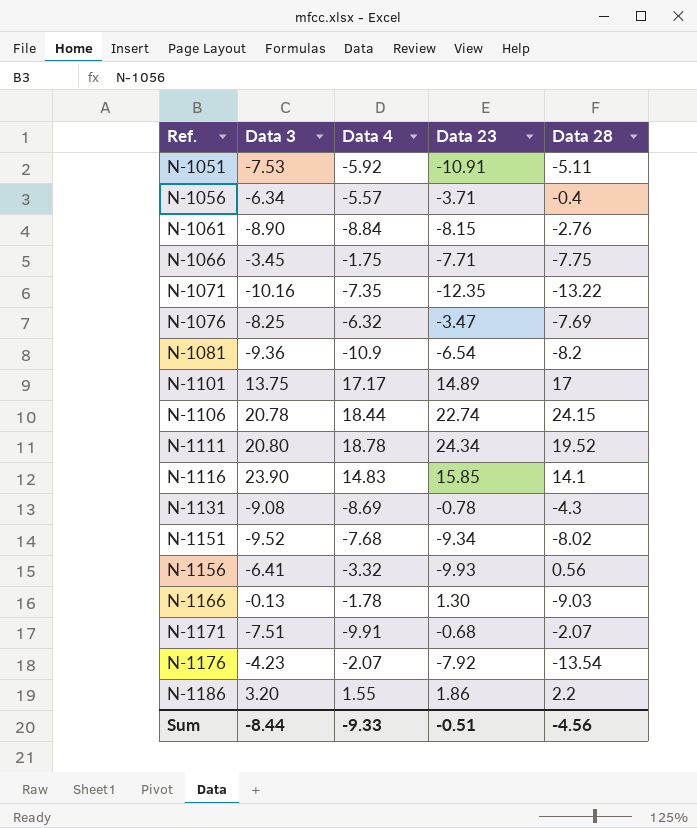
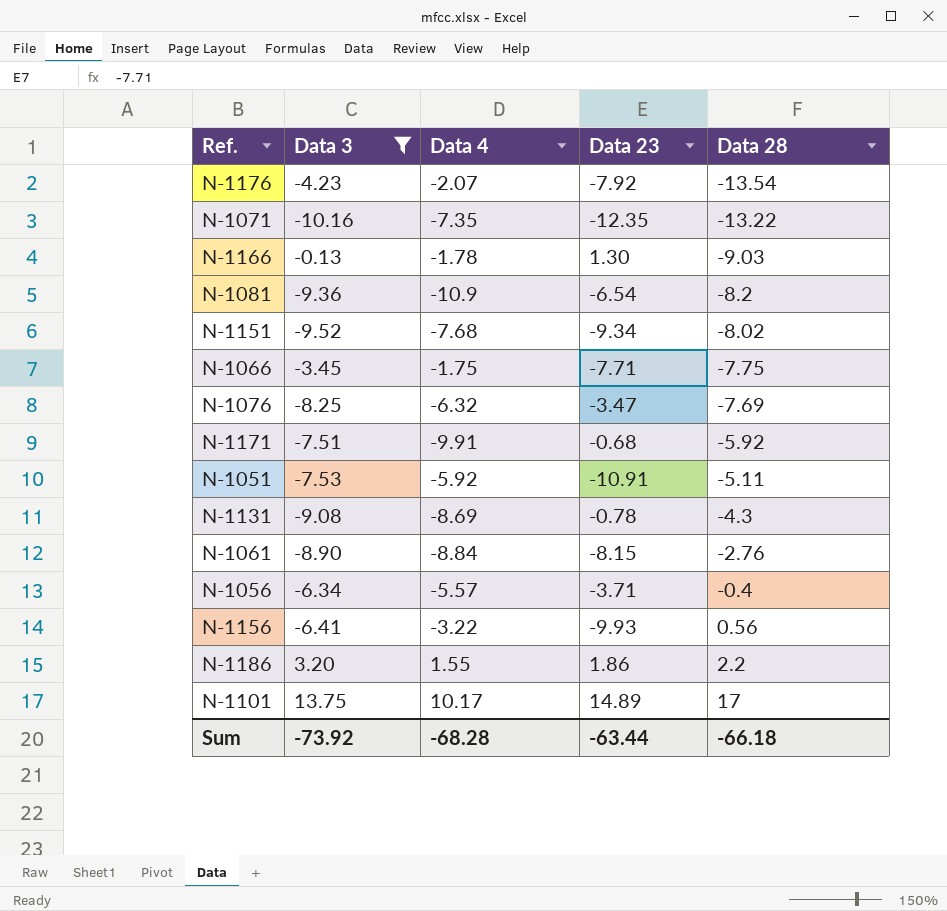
filter: none -> Data 3 <= 13.75
row order: Ref. ascending -> Data 28 ascending
N-1171 | Data 28: -2.07 -> -5.92
N-1156 | Data 4: -3.32 -> -3.22
N-1101 | Data 4: 17.17 -> 10.17
Sum | Data 3: -8.44 -> -73.92
Sum | Data 4: -9.33 -> -68.28
Sum | Data 23: -0.51 -> -63.44
Sum | Data 28: -4.56 -> -66.18

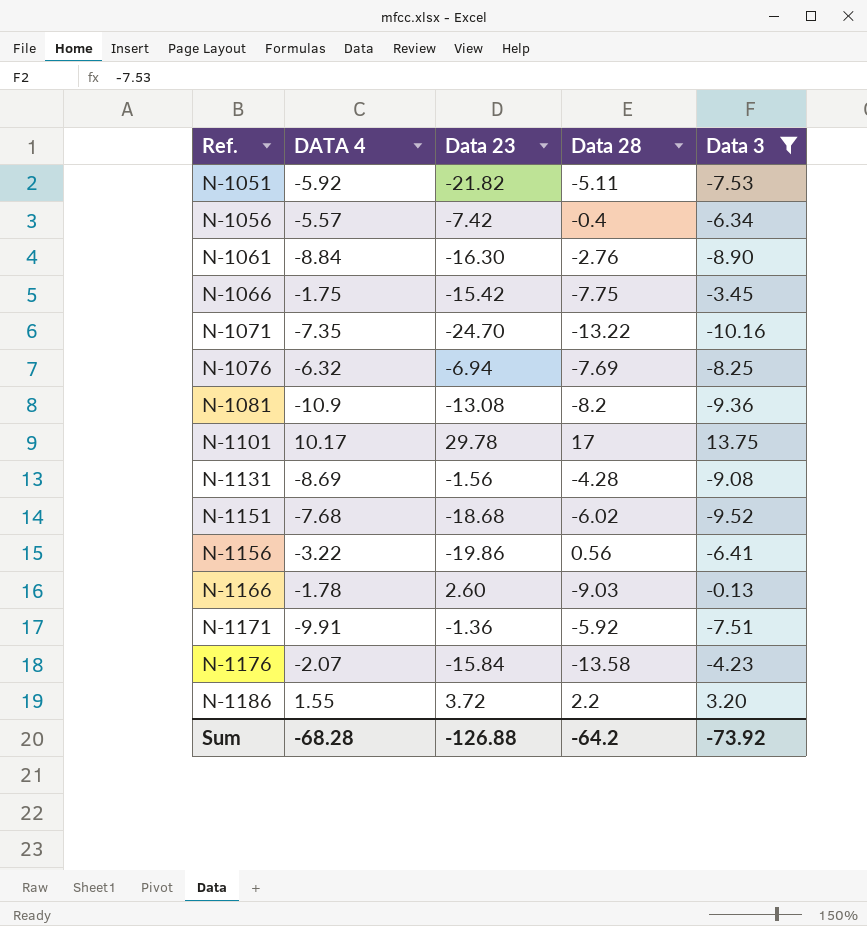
row order: Data 28 ascending -> Ref. ascending
column name: Data 4 -> DATA 4
column Data 3 | position: 2 -> 5
N-1051 | Data 23: -10.91 -> -21.82
N-1056 | Data 23: -3.71 -> -7.42
N-1061 | Data 23: -8.15 -> -16.30
N-1066 | Data 23: -7.71 -> -15.42
N-1071 | Data 23: -12.35 -> -24.70
N-1076 | Data 23: -3.47 -> -6.94
N-1081 | Data 23: -6.54 -> -13.08
N-1101 | Data 23: 14.89 -> 29.78
N-1131 | Data 23: -0.78 -> -1.56
N-1131 | Data 28: -4.3 -> -4.28
N-1151 | Data 23: -9.34 -> -18.68
N-1151 | Data 28: -8.02 -> -6.02
N-1156 | Data 23: -9.93 -> -19.86
N-1166 | Data 23: 1.30 -> 2.60
N-1171 | Data 23: -0.68 -> -1.36
N-1176 | Data 23: -7.92 -> -15.84
N-1176 | Data 28: -13.54 -> -13.58
N-1186 | Data 23: 1.86 -> 3.72
Sum | Data 23: -63.44 -> -126.88
Sum | Data 28: -66.18 -> -64.2

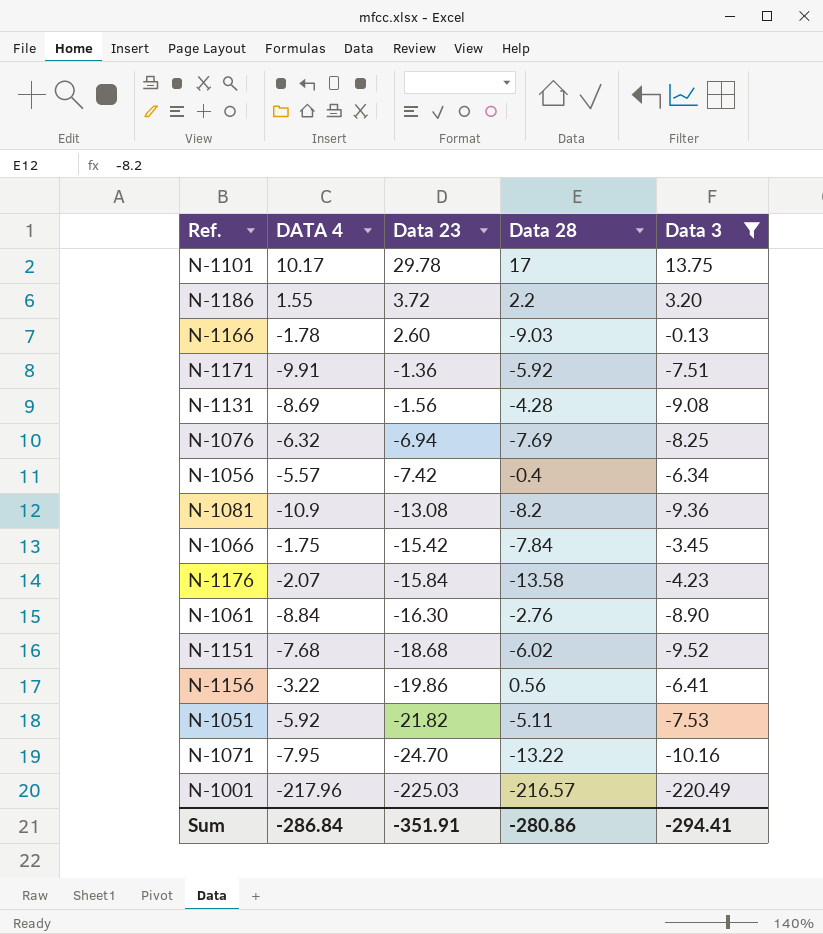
row order: Ref. ascending -> Data 23 descending
N-1066 | Data 28: -7.75 -> -7.84
N-1071 | DATA 4: -7.35 -> -7.95
row N-1001: none -> -217.96 | -225.03 | -216.57 | -220.49
Sum | DATA 4: -68.28 -> -286.84
Sum | Data 23: -126.88 -> -351.91
Sum | Data 28: -64.2 -> -280.86
Sum | Data 3: -73.92 -> -294.41

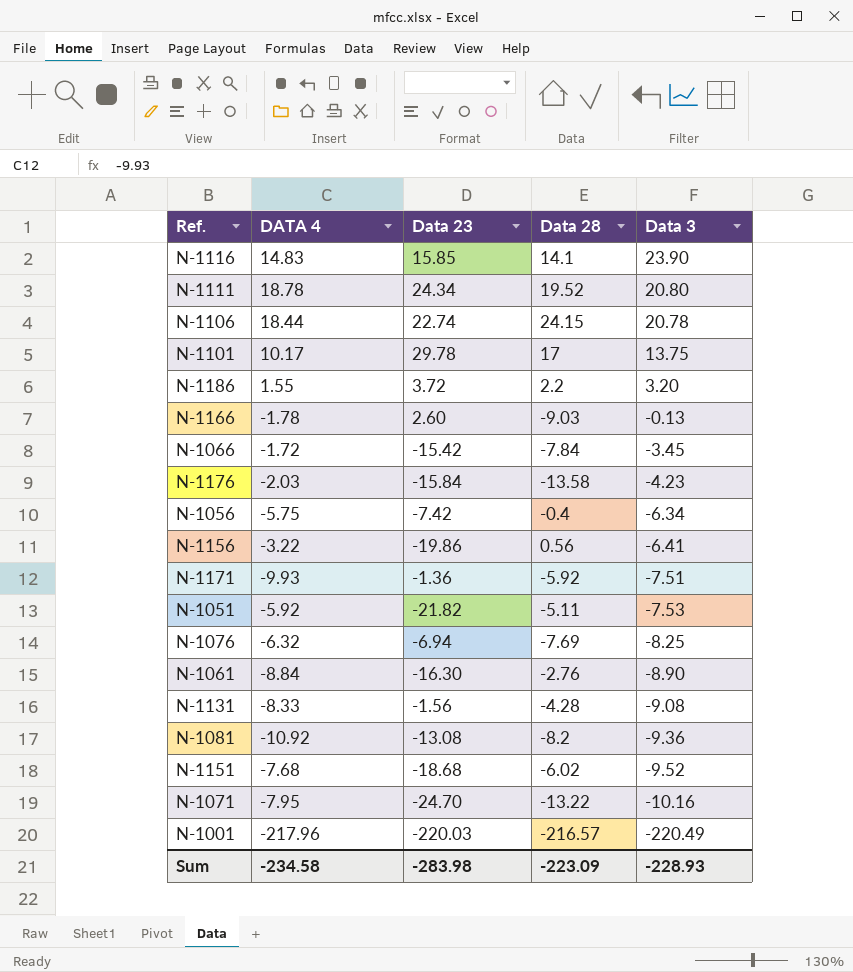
filter: Data 3 <= 13.75 -> none
row order: Data 23 descending -> Data 3 descending
N-1066 | DATA 4: -1.75 -> -1.72
N-1176 | DATA 4: -2.07 -> -2.03
N-1056 | DATA 4: -5.57 -> -5.75
N-1171 | DATA 4: -9.91 -> -9.93
N-1131 | DATA 4: -8.69 -> -8.33
N-1081 | DATA 4: -10.9 -> -10.92
N-1001 | Data 23: -225.03 -> -220.03
Sum | DATA 4: -286.84 -> -234.58
Sum | Data 23: -351.91 -> -283.98
Sum | Data 28: -280.86 -> -223.09
Sum | Data 3: -294.41 -> -228.93

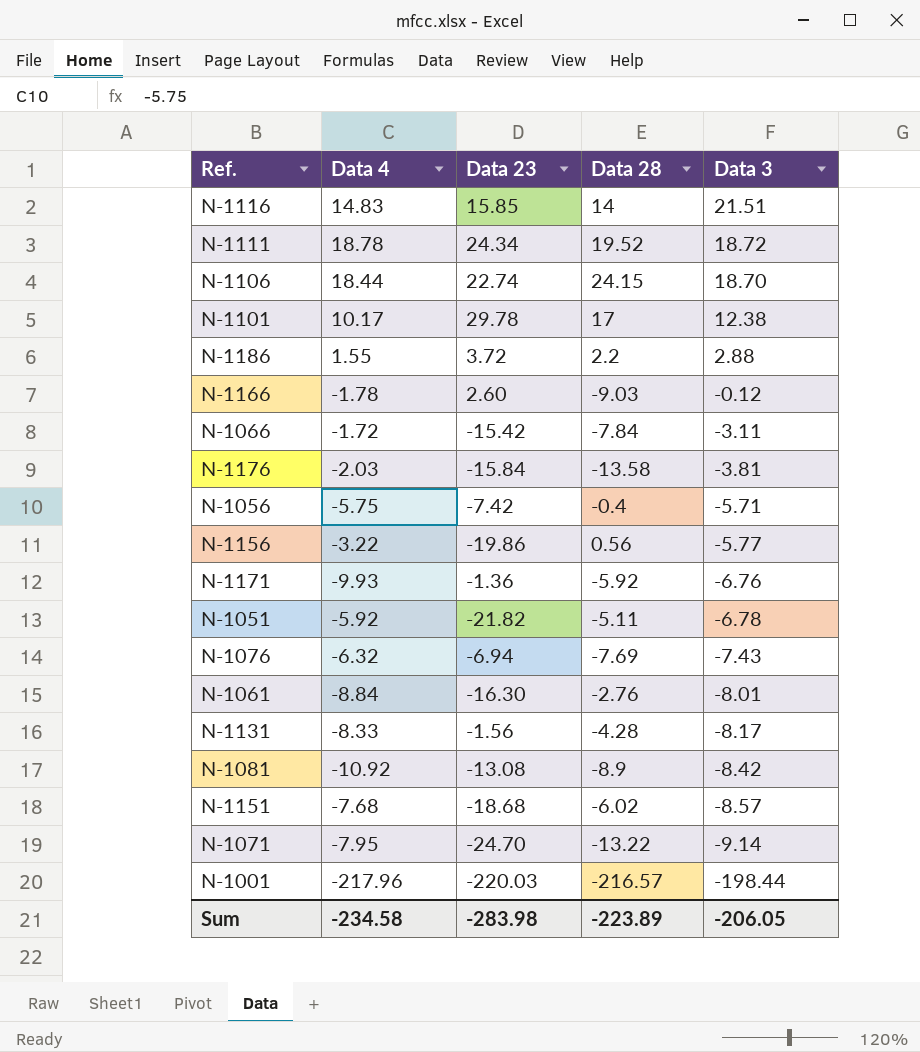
column name: DATA 4 -> Data 4
N-1116 | Data 28: 14.1 -> 14
N-1116 | Data 3: 23.90 -> 21.51
N-1111 | Data 3: 20.80 -> 18.72
N-1106 | Data 3: 20.78 -> 18.70
N-1101 | Data 3: 13.75 -> 12.38
N-1186 | Data 3: 3.20 -> 2.88
N-1166 | Data 3: -0.13 -> -0.12
N-1066 | Data 3: -3.45 -> -3.11
N-1176 | Data 3: -4.23 -> -3.81
N-1056 | Data 3: -6.34 -> -5.71
N-1156 | Data 3: -6.41 -> -5.77
N-1171 | Data 3: -7.51 -> -6.76
N-1051 | Data 3: -7.53 -> -6.78
N-1076 | Data 3: -8.25 -> -7.43
N-1061 | Data 3: -8.90 -> -8.01
N-1131 | Data 3: -9.08 -> -8.17
N-1081 | Data 28: -8.2 -> -8.9
N-1081 | Data 3: -9.36 -> -8.42
N-1151 | Data 3: -9.52 -> -8.57
N-1071 | Data 3: -10.16 -> -9.14
N-1001 | Data 3: -220.49 -> -198.44
Sum | Data 28: -223.09 -> -223.89
Sum | Data 3: -228.93 -> -206.05

